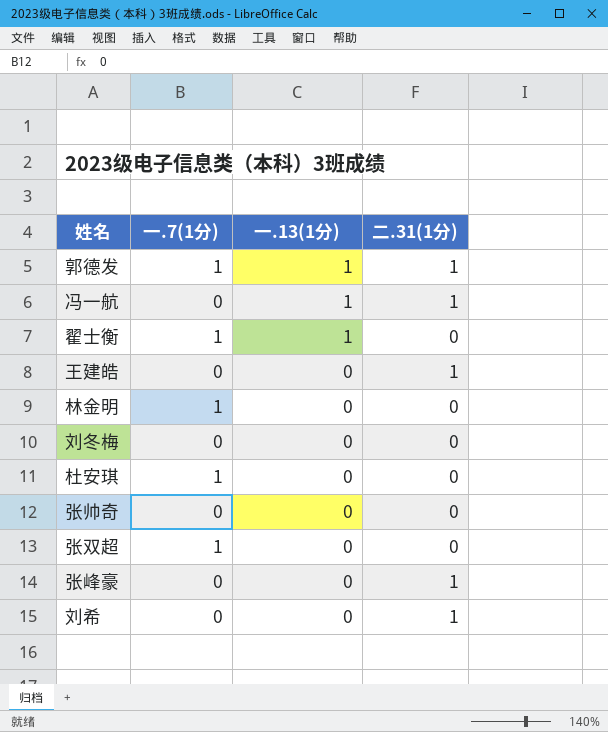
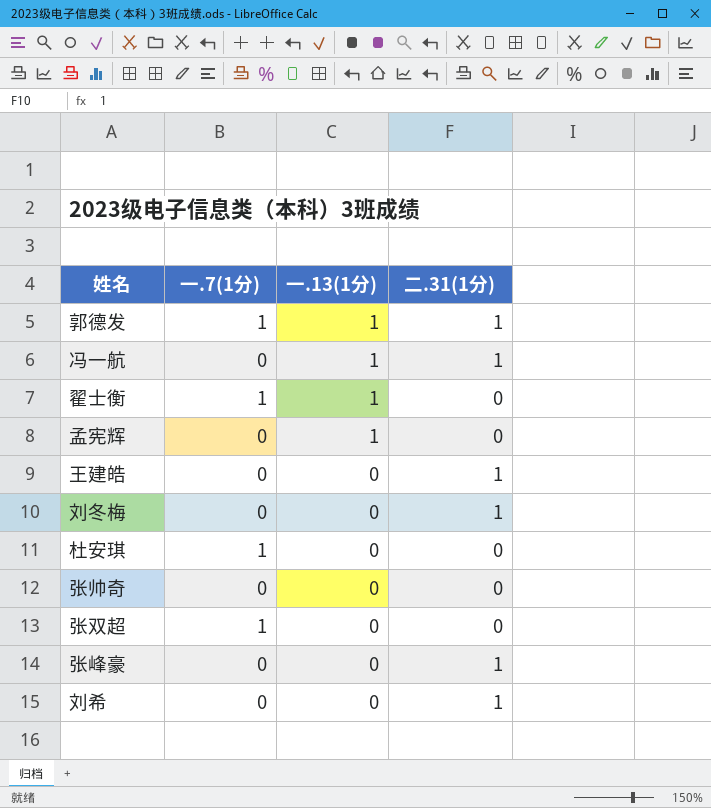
row 林金明: 1 | 0 | 0 -> none
row 孟宪辉: none -> 0 | 1 | 0
刘冬梅 | 二.31(1分): 0 -> 1

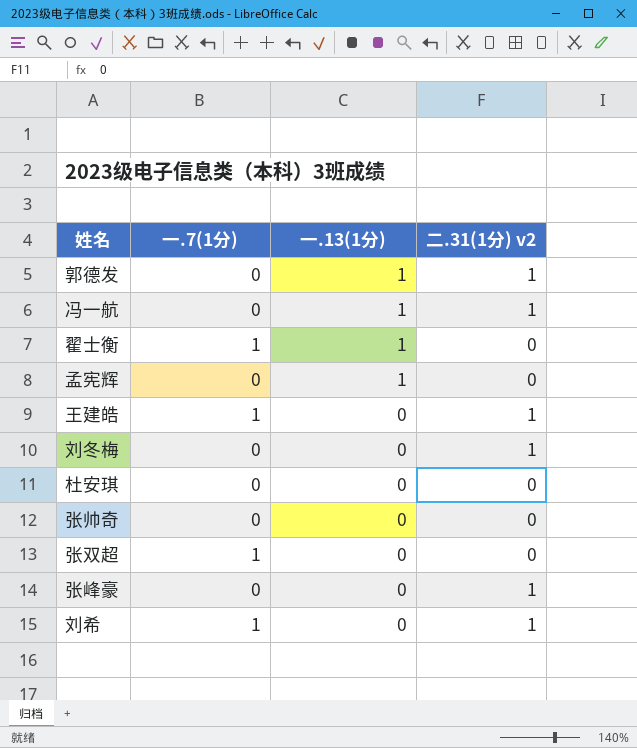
column name: 二.31(1分) -> 二.31(1分) v2
郭德发 | 一.7(1分): 1 -> 0
王建皓 | 一.7(1分): 0 -> 1
杜安琪 | 一.7(1分): 1 -> 0
刘希 | 一.7(1分): 0 -> 1

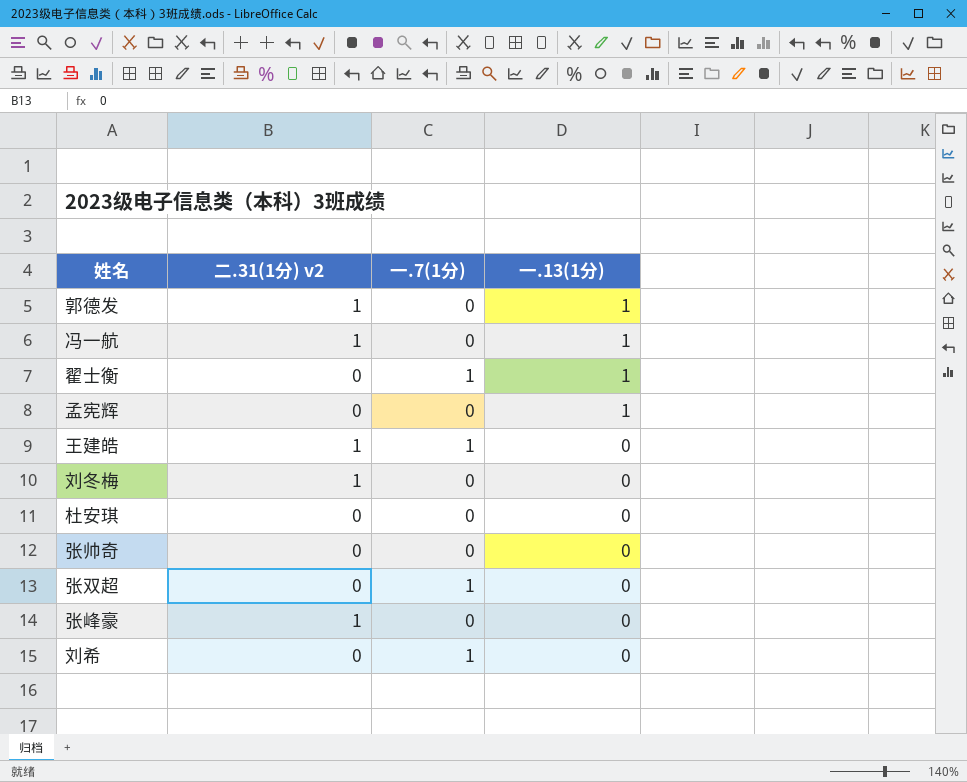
column 二.31(1分) v2 | position: 4 -> 2
刘希 | 二.31(1分) v2: 1 -> 0

